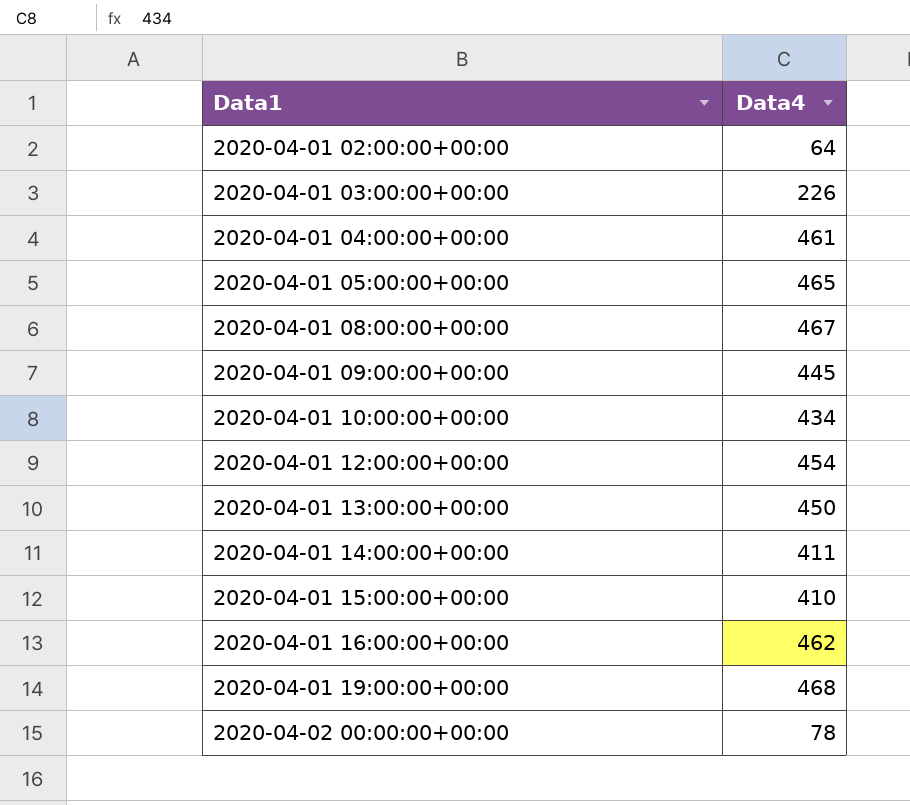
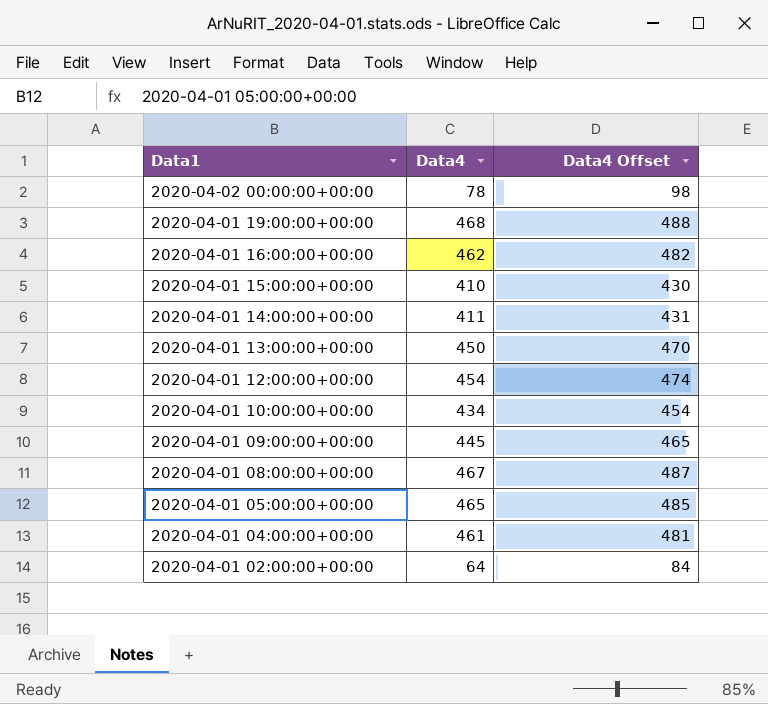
row order: Data1 ascending -> Data1 descending
column Data4 Offset | formula: none -> [Data4] + 20
row 2020-04-01 03:00:00+00:00: 226 -> none

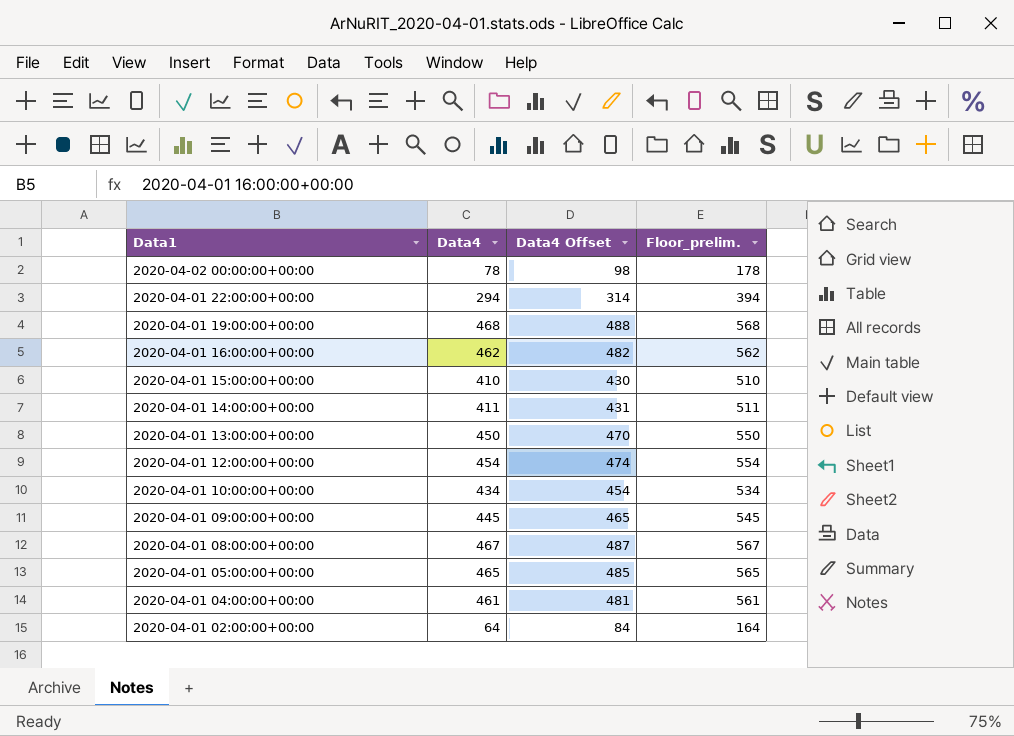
column Floor_prelim. | formula: none -> [Data4] + 100
row 2020-04-01 22:00:00+00:00: none -> 294 | 314 | 394

